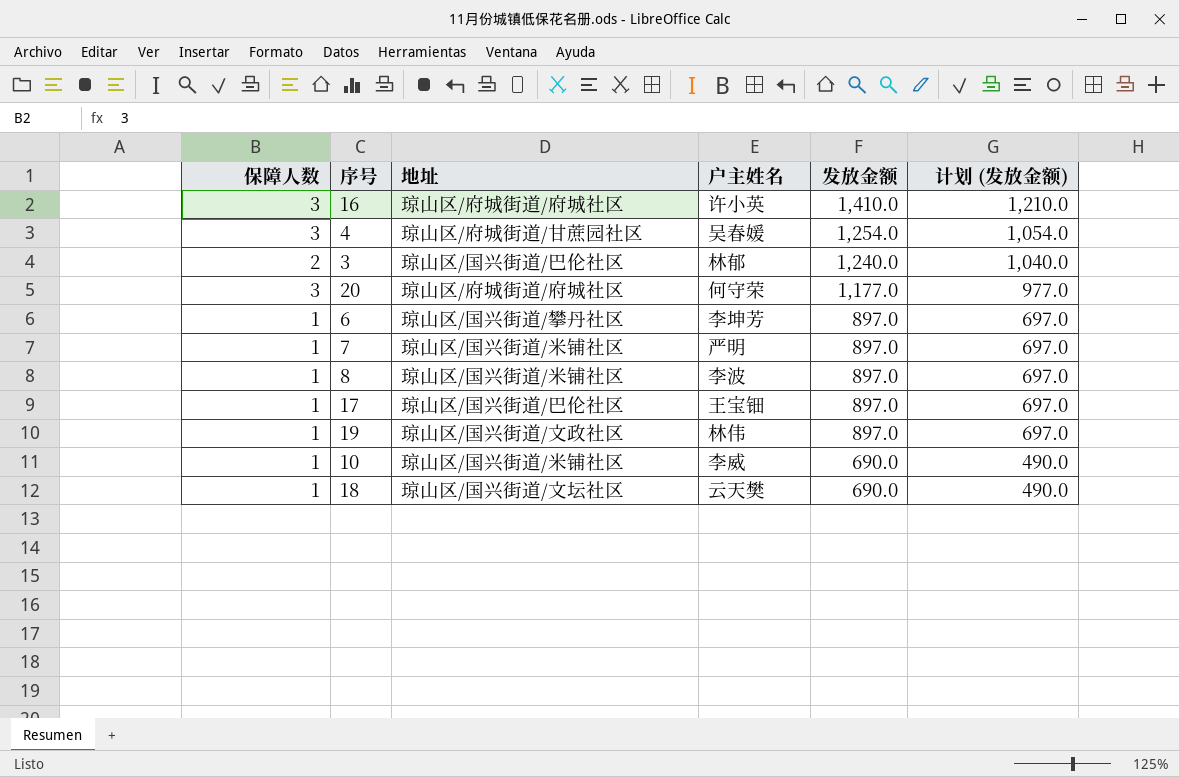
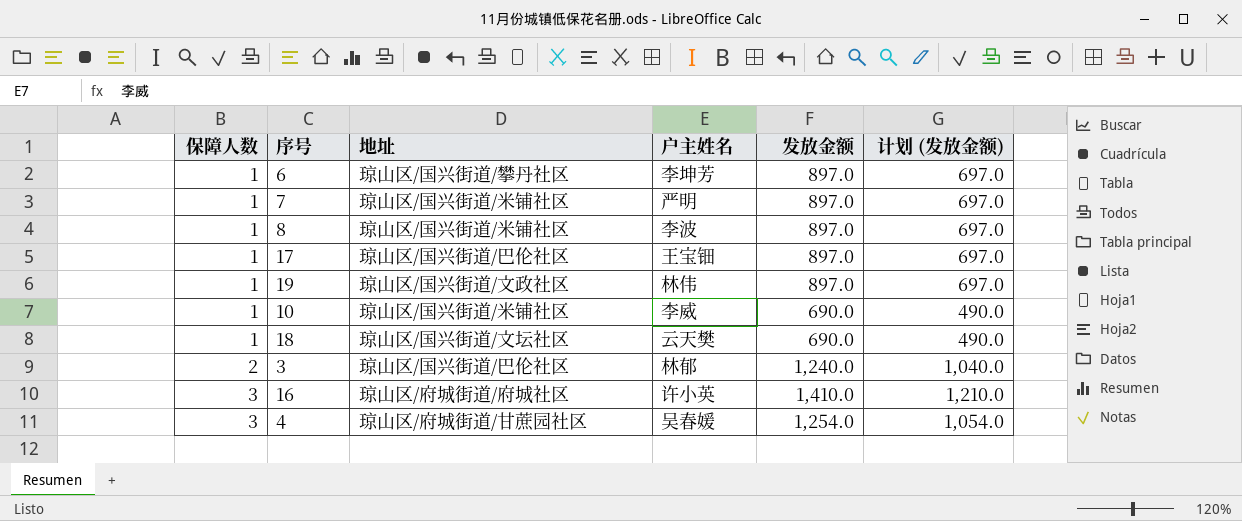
row order: 发放金额 descending -> 保障人数 ascending
row 20: 3 | 琼山区/府城街道/府城社区 | 何守荣 | 1,177.0 | 977.0 -> none

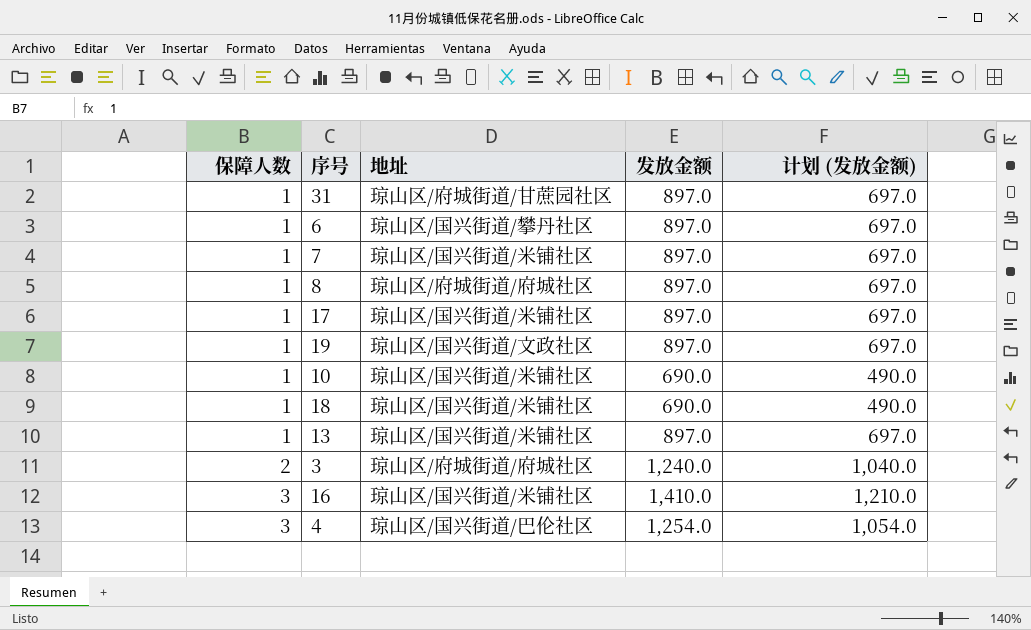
column 户主姓名 | position: 4 -> none
row 31: none -> 1 | 琼山区/府城街道/甘蔗园社区 | 897.0 | 697.0
8 | 地址: 琼山区/国兴街道/米铺社区 -> 琼山区/府城街道/府城社区
17 | 地址: 琼山区/国兴街道/巴伦社区 -> 琼山区/国兴街道/米铺社区
18 | 地址: 琼山区/国兴街道/文坛社区 -> 琼山区/国兴街道/米铺社区
row 13: none -> 1 | 琼山区/国兴街道/米铺社区 | 897.0 | 697.0
3 | 地址: 琼山区/国兴街道/巴伦社区 -> 琼山区/府城街道/府城社区
16 | 地址: 琼山区/府城街道/府城社区 -> 琼山区/国兴街道/米铺社区
4 | 地址: 琼山区/府城街道/甘蔗园社区 -> 琼山区/国兴街道/巴伦社区

